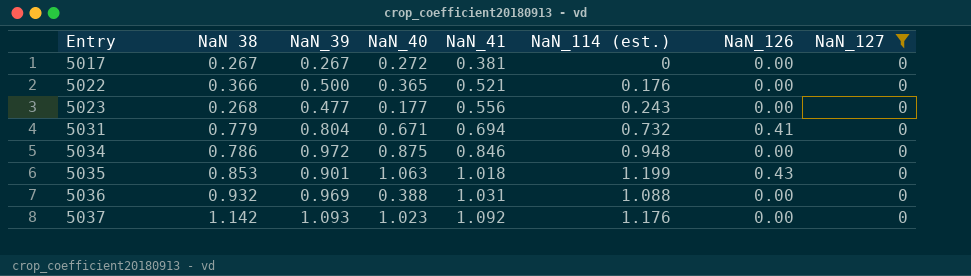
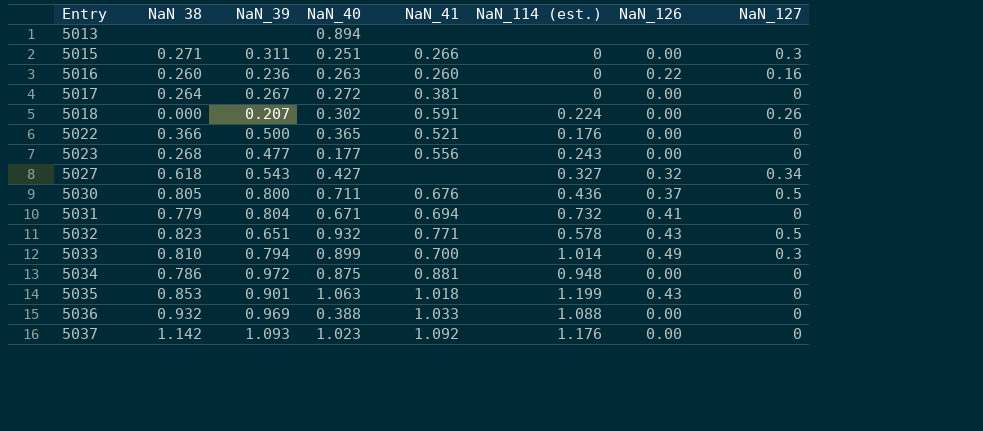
filter: NaN_127 = 0 -> none
5017 | NaN 38: 0.267 -> 0.264
5034 | NaN_41: 0.846 -> 0.881
5036 | NaN_41: 1.031 -> 1.033

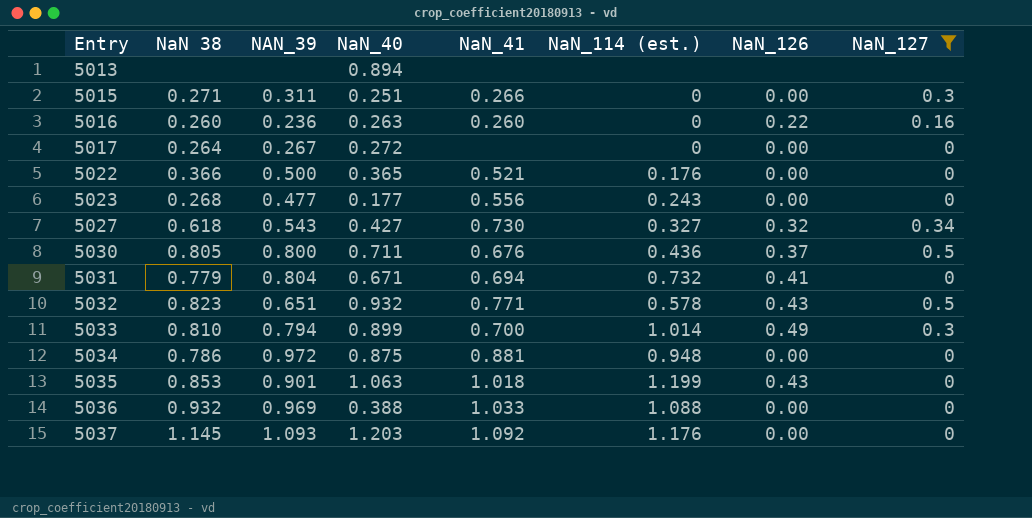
filter: none -> NaN_127 != 0.26
column name: NaN_39 -> NAN_39
5017 | NaN_41: 0.381 -> none
5027 | NaN_41: none -> 0.730
5037 | NaN 38: 1.142 -> 1.145
5037 | NaN_40: 1.023 -> 1.203

